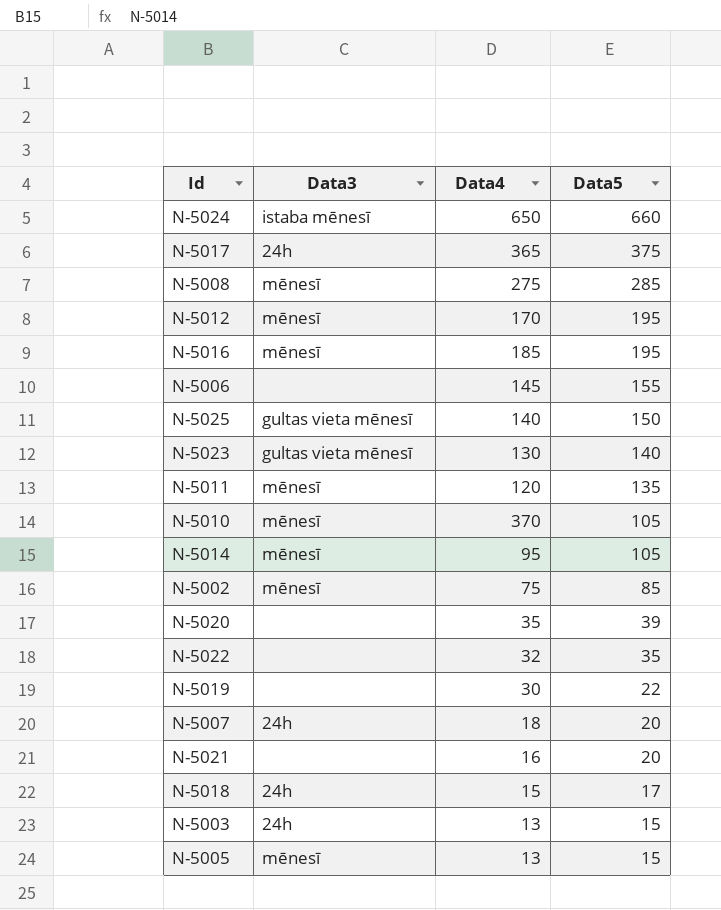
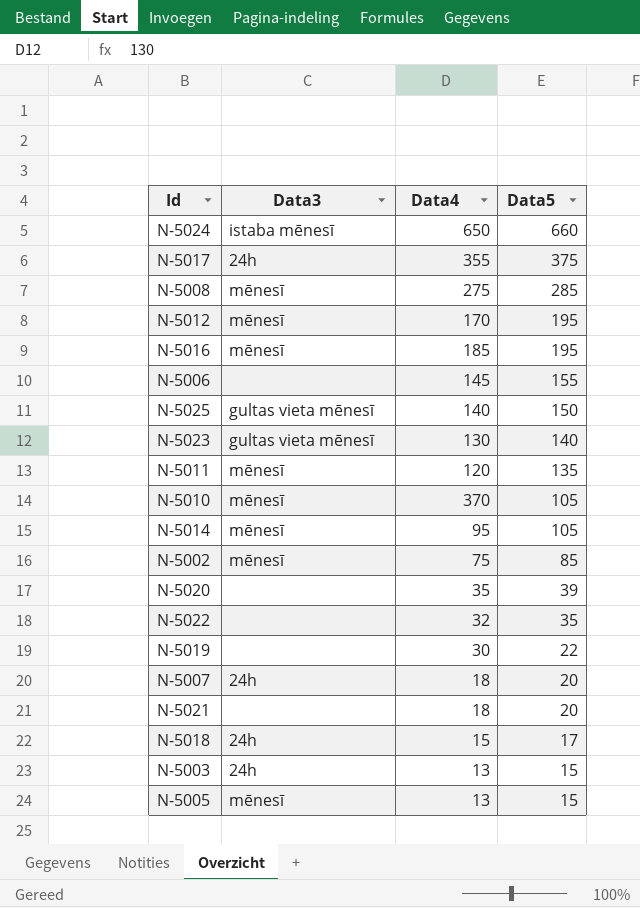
N-5017 | Data4: 365 -> 355
N-5021 | Data4: 16 -> 18

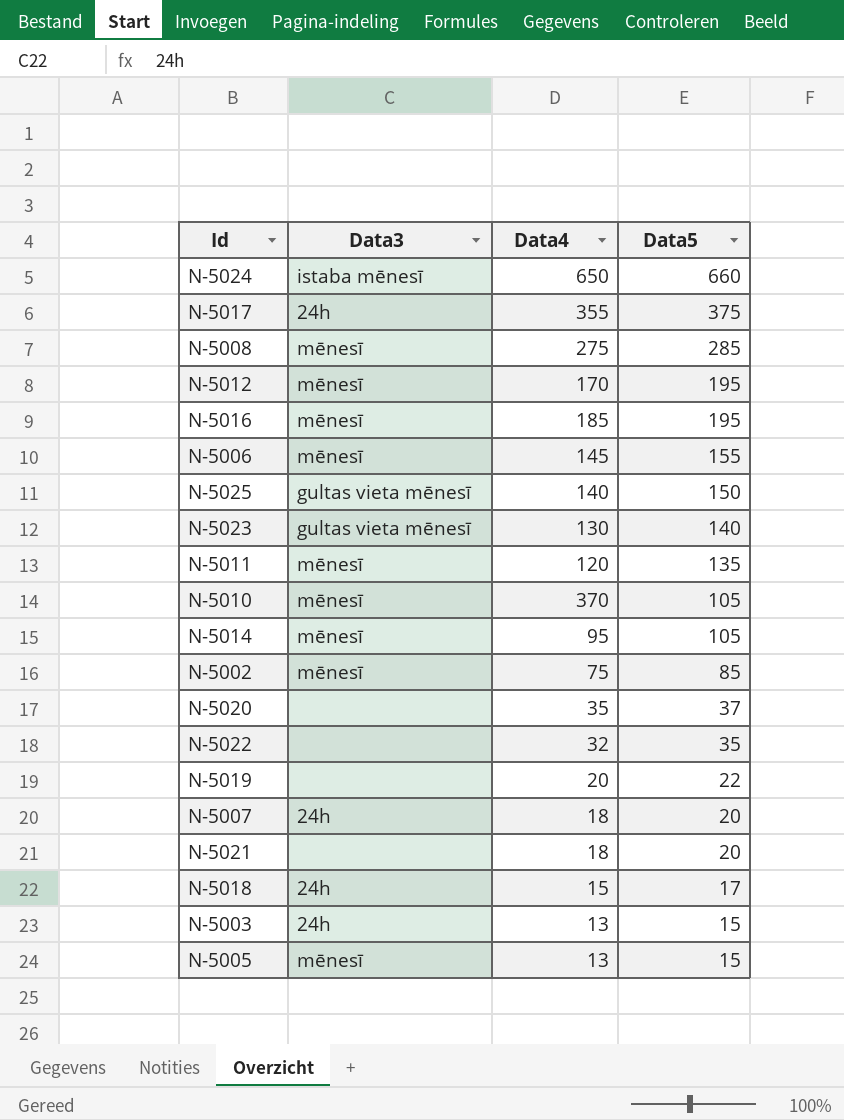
N-5006 | Data3: none -> mēnesī
N-5020 | Data5: 39 -> 37
N-5019 | Data4: 30 -> 20

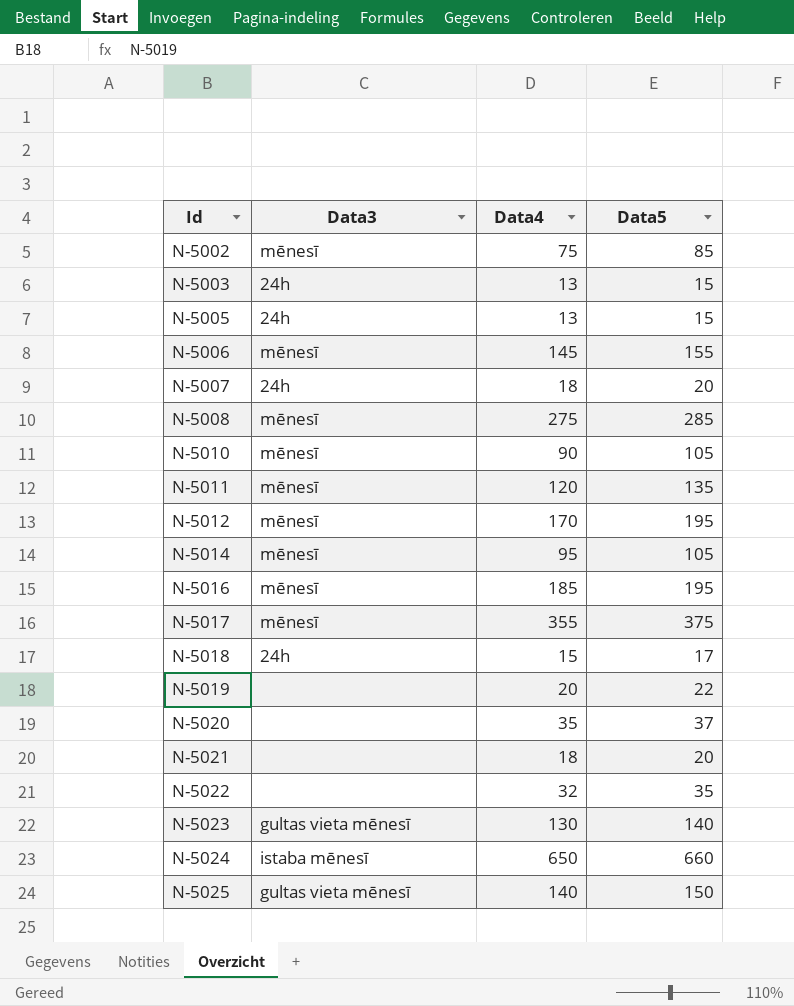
row order: Data5 descending -> Id ascending
N-5005 | Data3: mēnesī -> 24h
N-5010 | Data4: 370 -> 90
N-5017 | Data3: 24h -> mēnesī

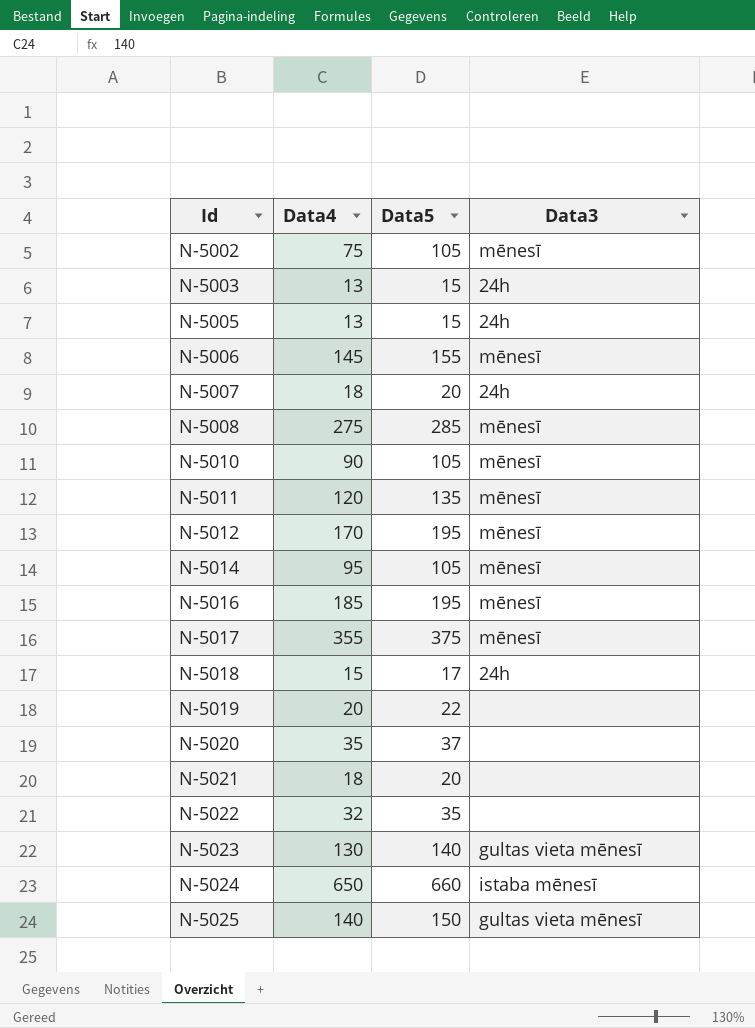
column Data3 | position: 2 -> 4
N-5002 | Data5: 85 -> 105

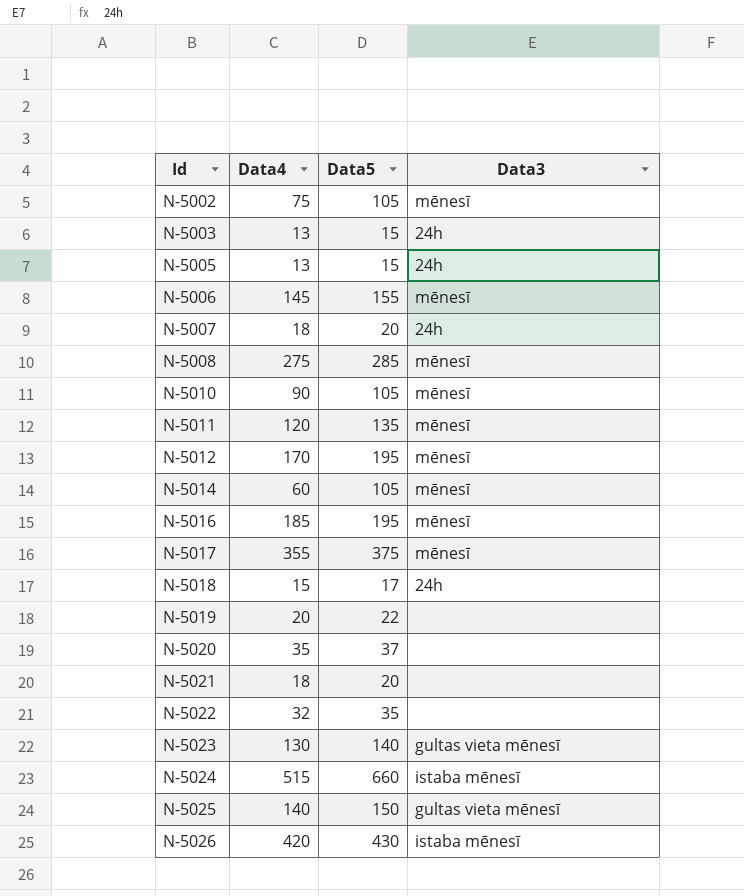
N-5014 | Data4: 95 -> 60
N-5024 | Data4: 650 -> 515
row N-5026: none -> 420 | 430 | istaba mēnesī

